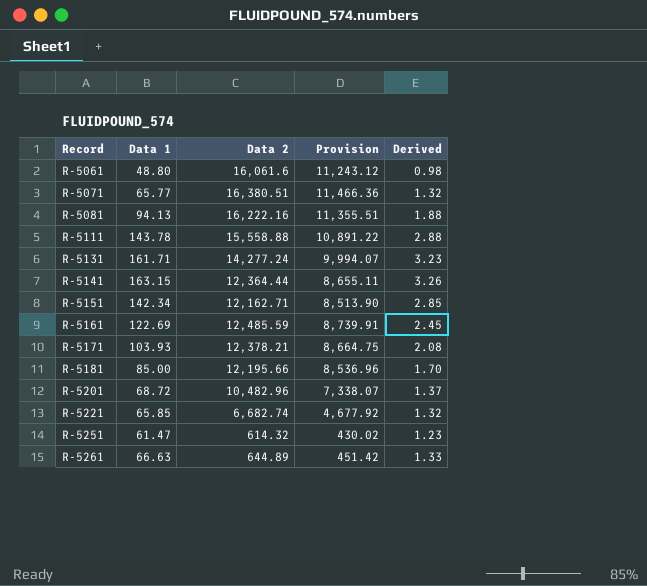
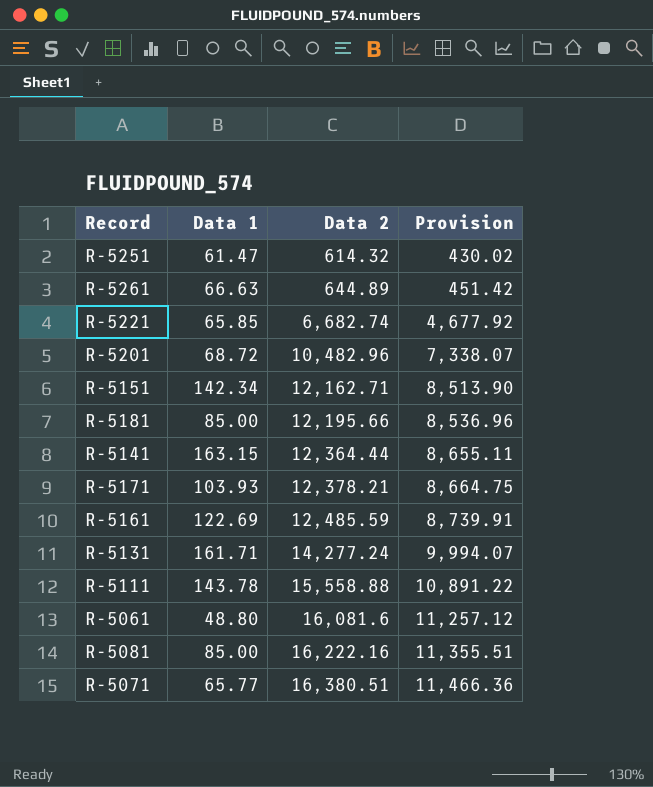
row order: Record ascending -> Data 2 ascending
column Derived | formula: [Data 1] * 0.02 -> none
R-5061 | Data 2: 16,061.6 -> 16,081.6
R-5061 | Provision: 11,243.12 -> 11,257.12
R-5081 | Data 1: 94.13 -> 85.00

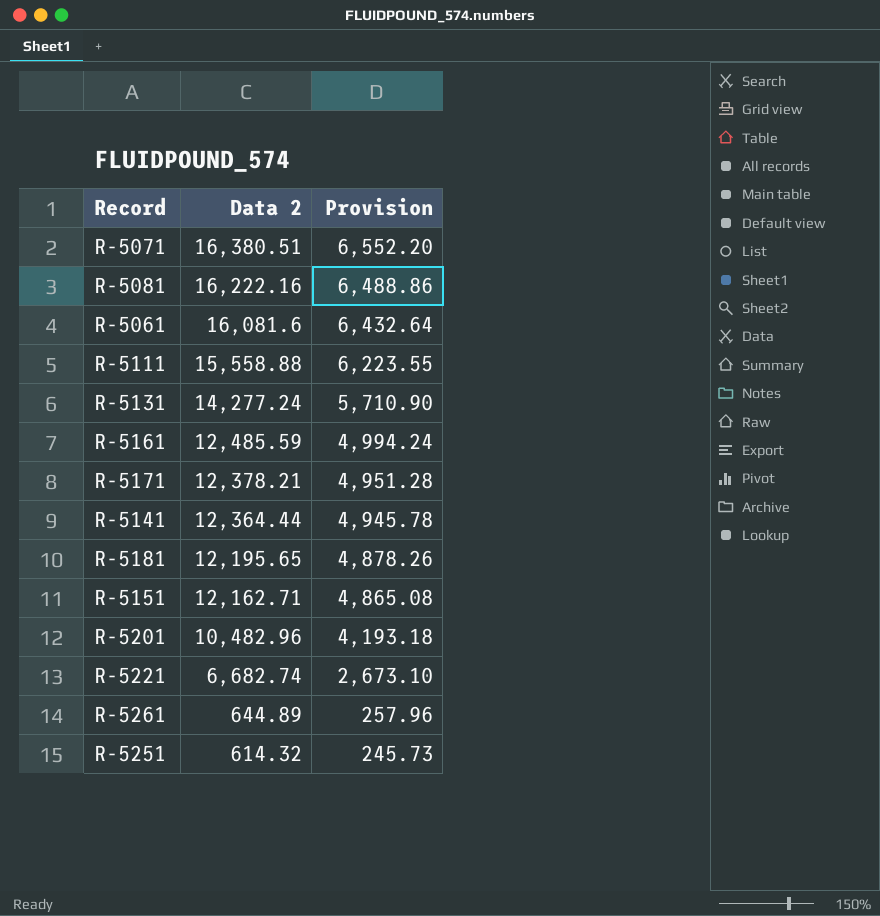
row order: Data 2 ascending -> Data 2 descending
column Data 1 | position: 2 -> none
column Provision | formula: [Data 2] * 0.7 -> [Data 2] * 0.4
R-5181 | Data 2: 12,195.66 -> 12,195.65

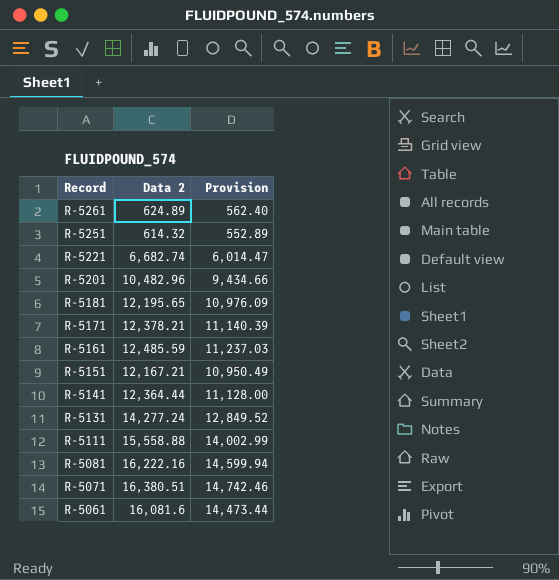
row order: Data 2 descending -> Record descending
column Provision | formula: [Data 2] * 0.4 -> [Data 2] * 0.9
R-5261 | Data 2: 644.89 -> 624.89
R-5151 | Data 2: 12,162.71 -> 12,167.21

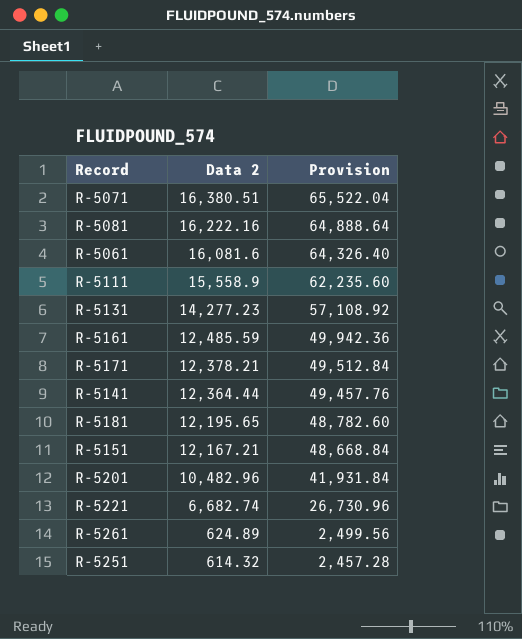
row order: Record descending -> Data 2 descending
column Provision | formula: [Data 2] * 0.9 -> [Data 2] * 4
R-5111 | Data 2: 15,558.88 -> 15,558.9
R-5131 | Data 2: 14,277.24 -> 14,277.23

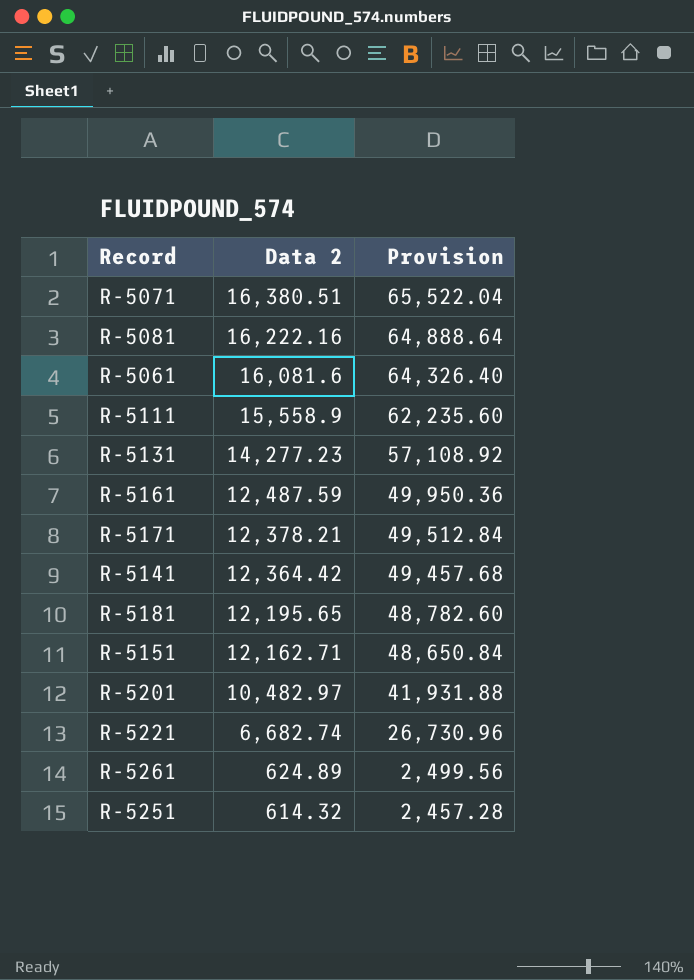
R-5161 | Data 2: 12,485.59 -> 12,487.59
R-5161 | Provision: 49,942.36 -> 49,950.36
R-5141 | Data 2: 12,364.44 -> 12,364.42
R-5141 | Provision: 49,457.76 -> 49,457.68
R-5151 | Data 2: 12,167.21 -> 12,162.71
R-5151 | Provision: 48,668.84 -> 48,650.84
R-5201 | Data 2: 10,482.96 -> 10,482.97
R-5201 | Provision: 41,931.84 -> 41,931.88

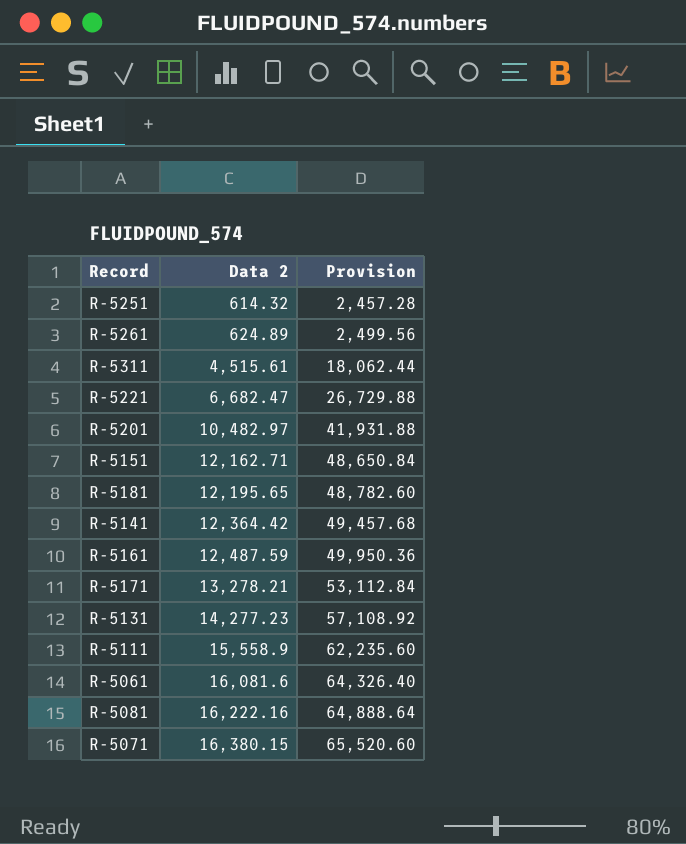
row order: Data 2 descending -> Data 2 ascending
row R-5311: none -> 4,515.61 | 18,062.44
R-5221 | Data 2: 6,682.74 -> 6,682.47
R-5221 | Provision: 26,730.96 -> 26,729.88
R-5171 | Data 2: 12,378.21 -> 13,278.21
R-5171 | Provision: 49,512.84 -> 53,112.84
R-5071 | Data 2: 16,380.51 -> 16,380.15
R-5071 | Provision: 65,522.04 -> 65,520.60

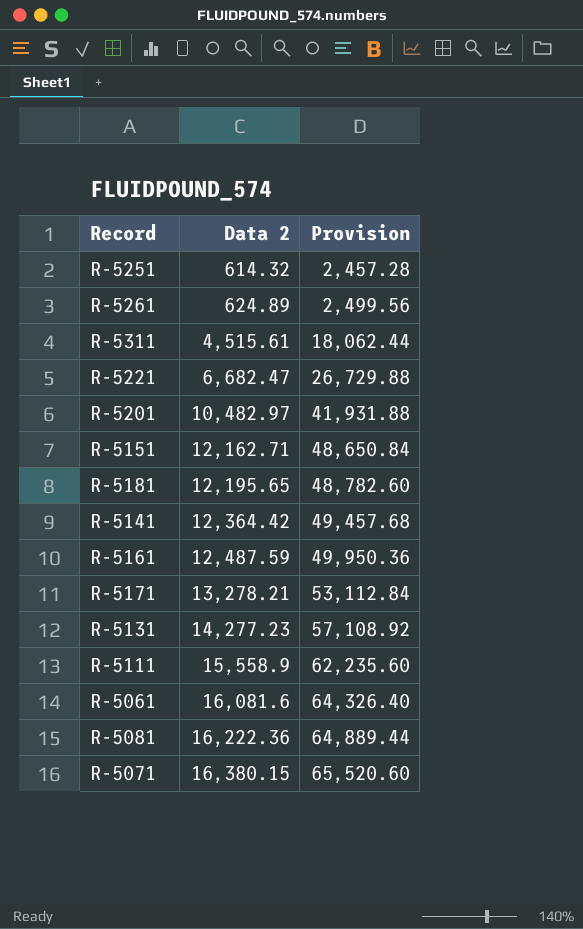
R-5081 | Data 2: 16,222.16 -> 16,222.36
R-5081 | Provision: 64,888.64 -> 64,889.44

